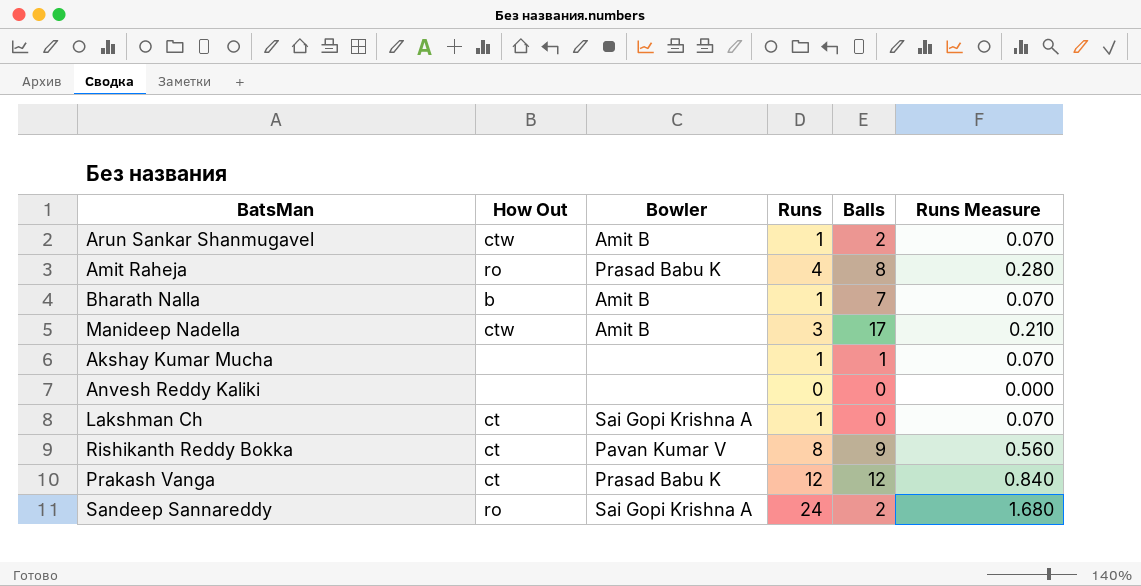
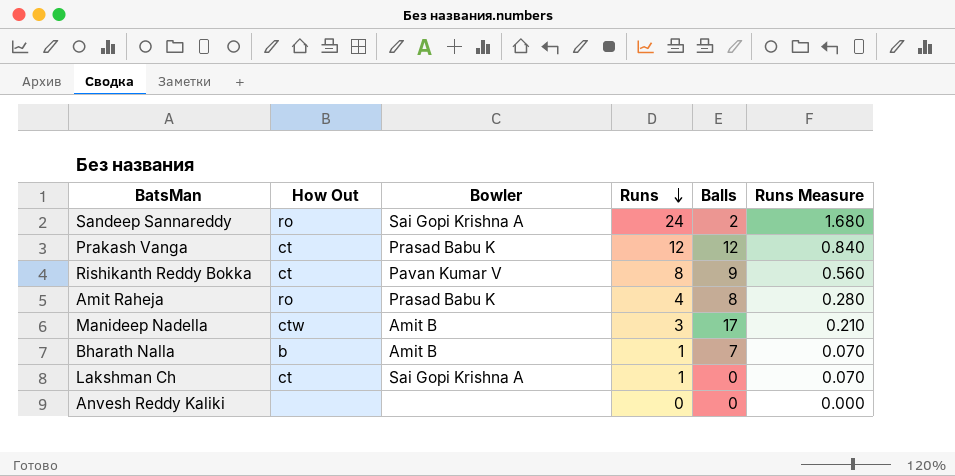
row order: none -> Runs descending
row Arun Sankar Shanmugavel: ctw | Amit B | 1 | 2 | 0.070 -> none
row Akshay Kumar Mucha: none | none | 1 | 1 | 0.070 -> none

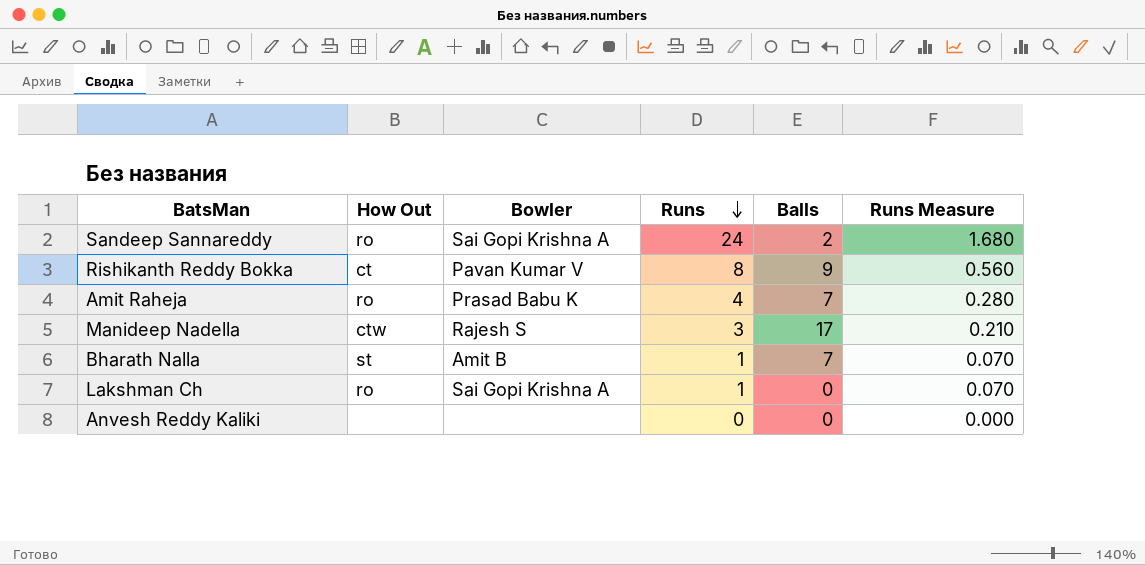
row Prakash Vanga: ct | Prasad Babu K | 12 | 12 | 0.840 -> none
Amit Raheja | Balls: 8 -> 7
Manideep Nadella | Bowler: Amit B -> Rajesh S
Bharath Nalla | How Out: b -> st
Lakshman Ch | How Out: ct -> ro

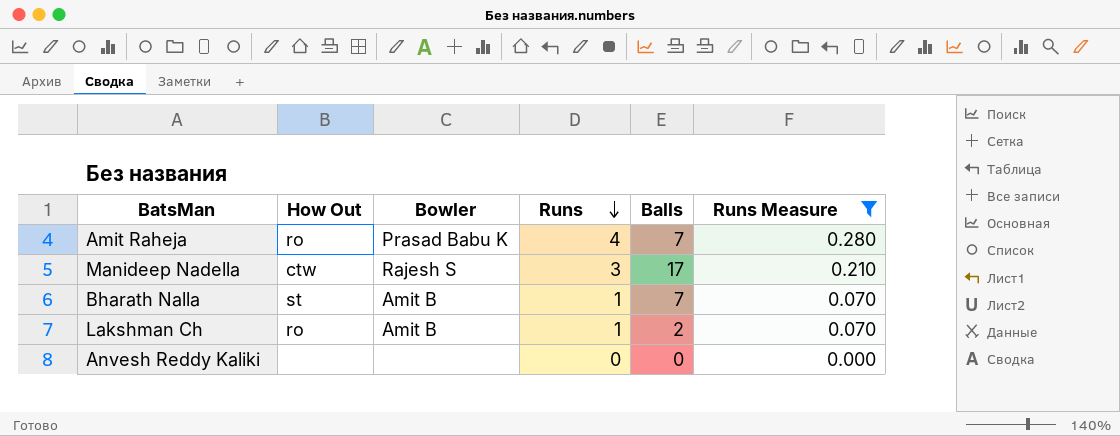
filter: none -> Runs Measure <= 0.280
Lakshman Ch | Bowler: Sai Gopi Krishna A -> Amit B
Lakshman Ch | Balls: 0 -> 2

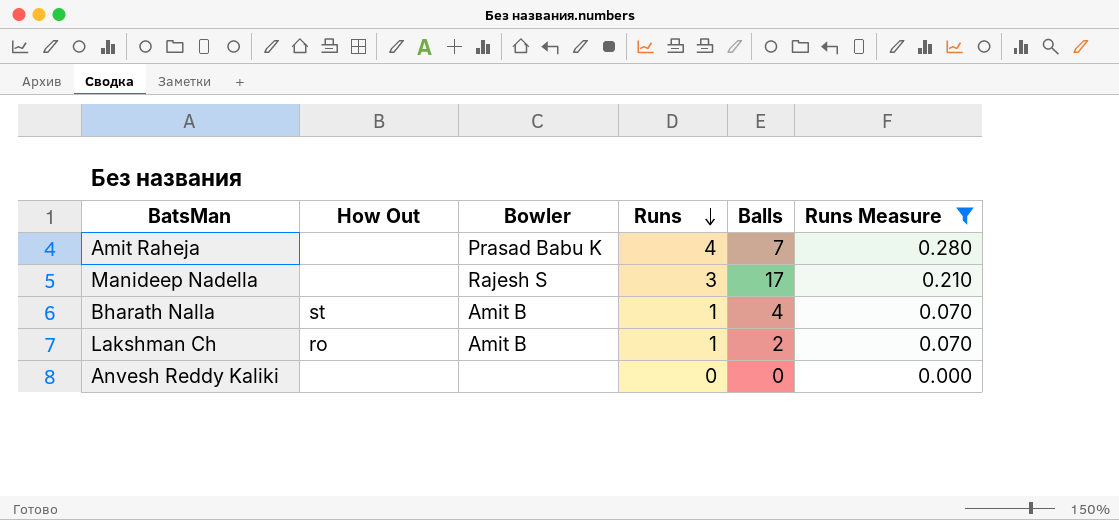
Amit Raheja | How Out: ro -> none
Manideep Nadella | How Out: ctw -> none
Bharath Nalla | Balls: 7 -> 4

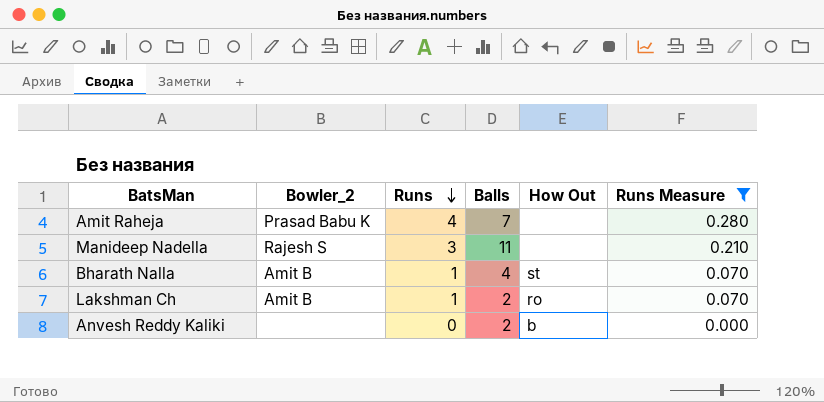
column name: Bowler -> Bowler_2
column How Out | position: 2 -> 5
Manideep Nadella | Balls: 17 -> 11
Anvesh Reddy Kaliki | Balls: 0 -> 2
Anvesh Reddy Kaliki | How Out: none -> b

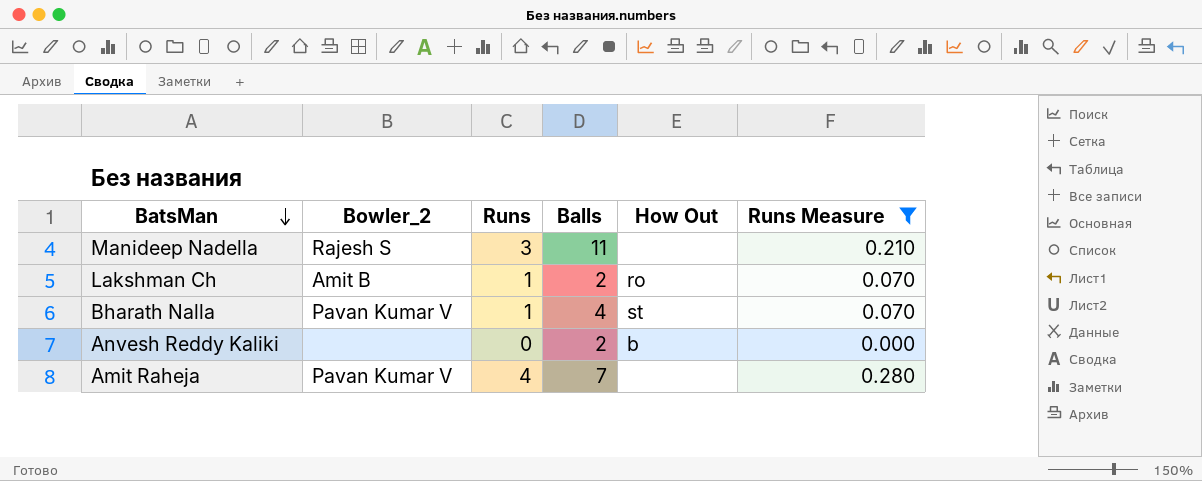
row order: Runs descending -> BatsMan descending
Bharath Nalla | Bowler_2: Amit B -> Pavan Kumar V
Amit Raheja | Bowler_2: Prasad Babu K -> Pavan Kumar V

